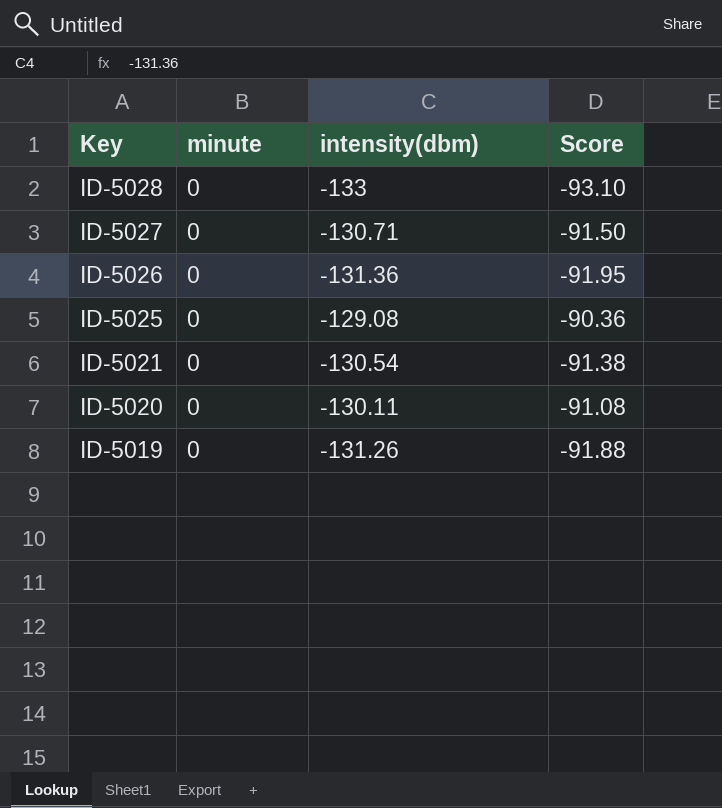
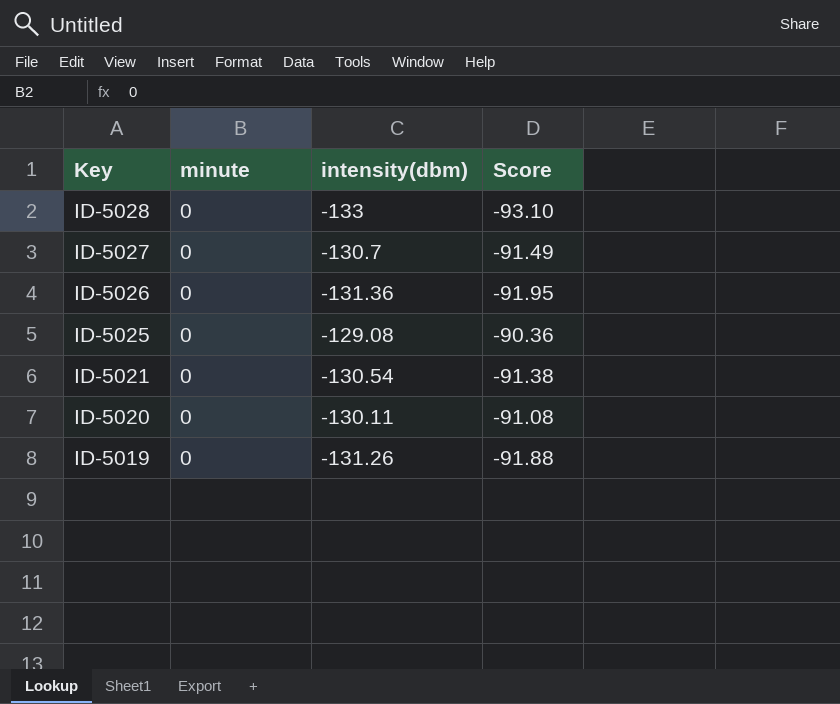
ID-5027 | intensity(dbm): -130.71 -> -130.7
ID-5027 | Score: -91.50 -> -91.49

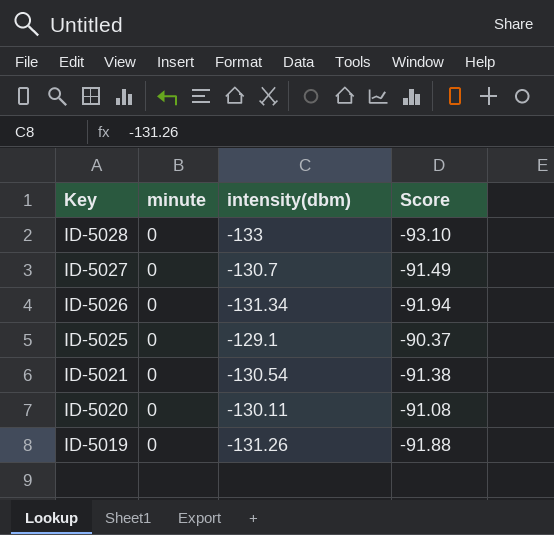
ID-5026 | intensity(dbm): -131.36 -> -131.34
ID-5026 | Score: -91.95 -> -91.94
ID-5025 | intensity(dbm): -129.08 -> -129.1
ID-5025 | Score: -90.36 -> -90.37

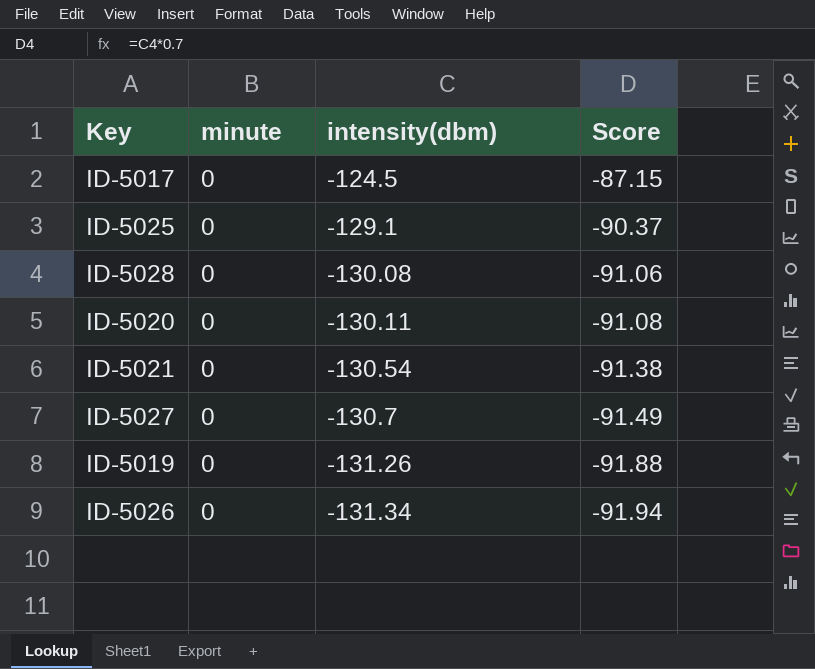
row order: Key descending -> intensity(dbm) descending
row ID-5017: none -> 0 | -124.5 | -87.15
ID-5028 | intensity(dbm): -133 -> -130.08
ID-5028 | Score: -93.10 -> -91.06

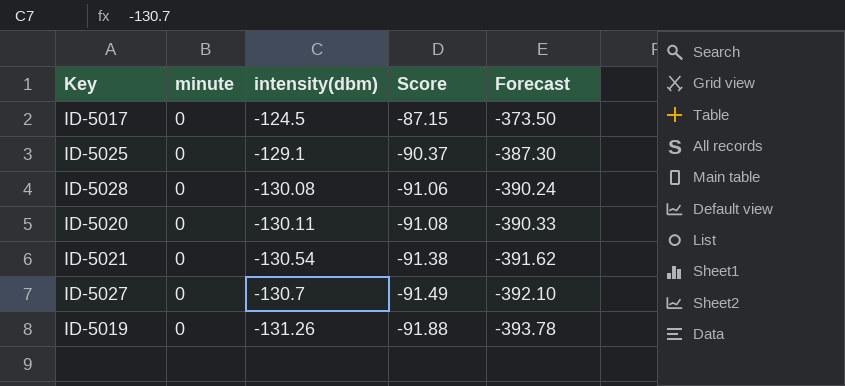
column Forecast | formula: none -> [intensity(dbm)] * 3
row ID-5026: 0 | -131.34 | -91.94 -> none

